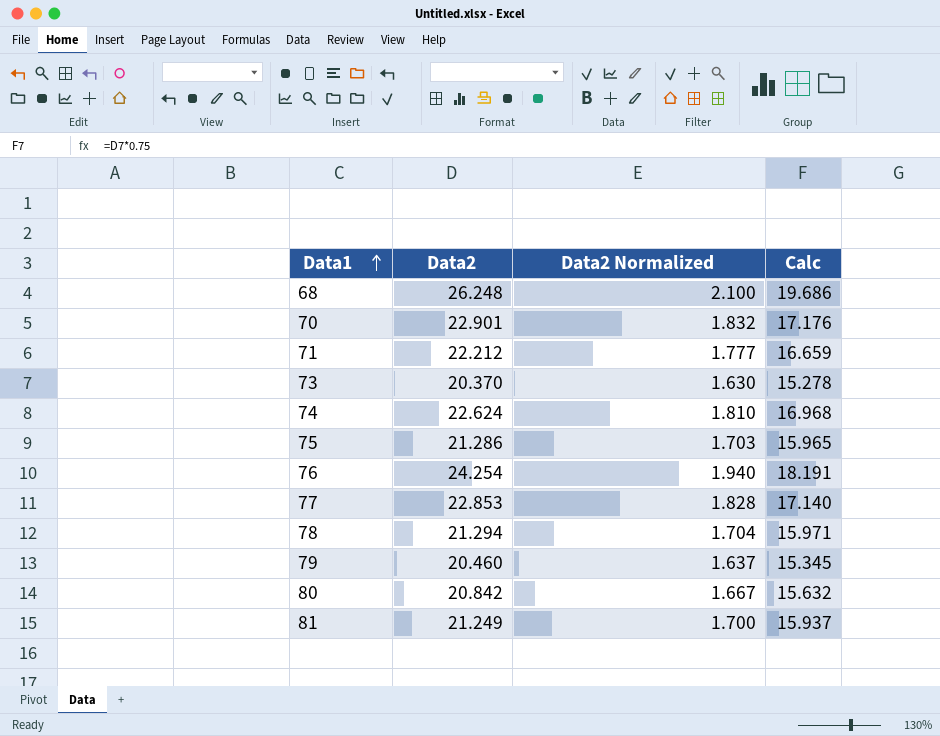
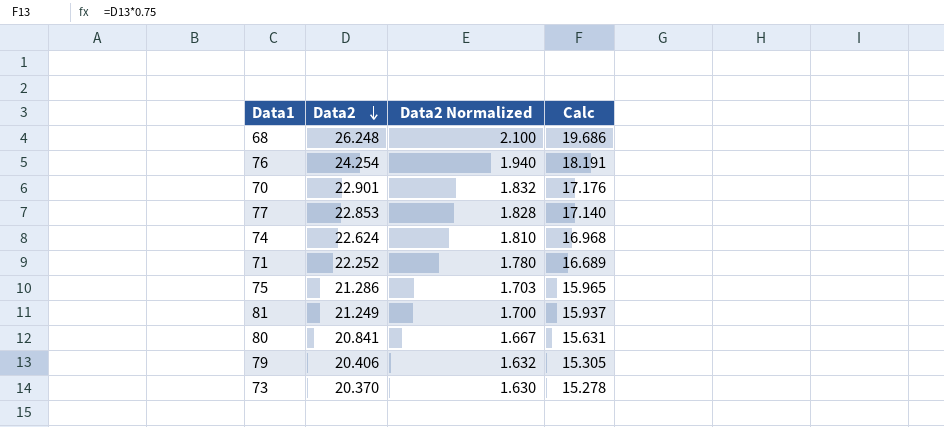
row order: Data1 ascending -> Data2 descending
row 78: 21.294 | 1.704 | 15.971 -> none
71 | Data2: 22.212 -> 22.252
71 | Data2 Normalized: 1.777 -> 1.780
71 | Calc: 16.659 -> 16.689
80 | Data2: 20.842 -> 20.841
80 | Calc: 15.632 -> 15.631
79 | Data2: 20.460 -> 20.406
79 | Data2 Normalized: 1.637 -> 1.632
79 | Calc: 15.345 -> 15.305

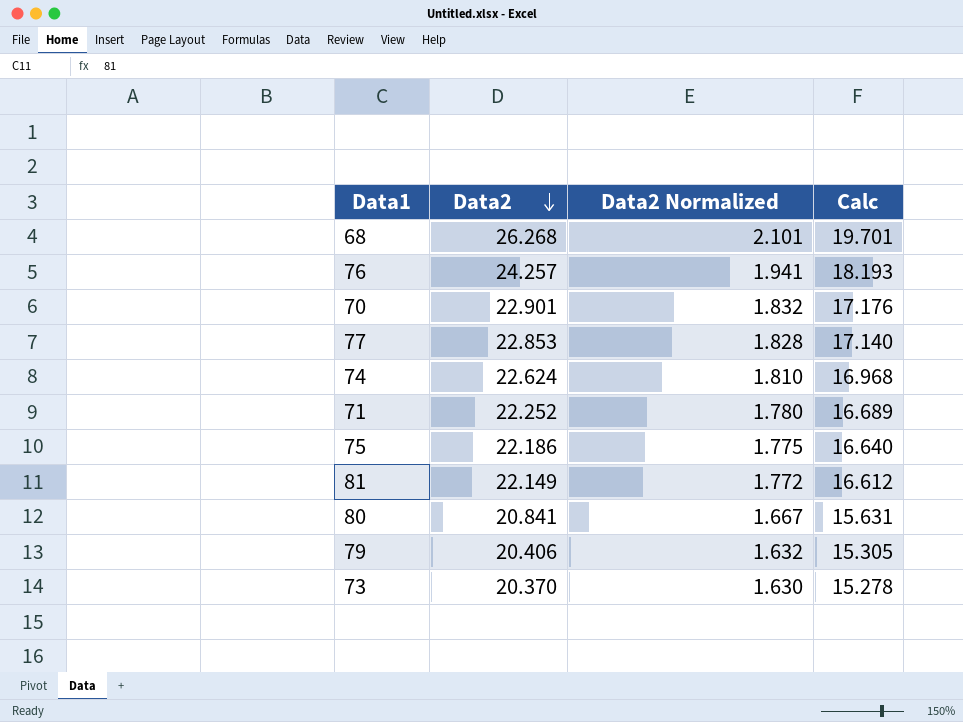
68 | Data2: 26.248 -> 26.268
68 | Data2 Normalized: 2.100 -> 2.101
68 | Calc: 19.686 -> 19.701
76 | Data2: 24.254 -> 24.257
76 | Data2 Normalized: 1.940 -> 1.941
76 | Calc: 18.191 -> 18.193
75 | Data2: 21.286 -> 22.186
75 | Data2 Normalized: 1.703 -> 1.775
75 | Calc: 15.965 -> 16.640
81 | Data2: 21.249 -> 22.149
81 | Data2 Normalized: 1.700 -> 1.772
81 | Calc: 15.937 -> 16.612

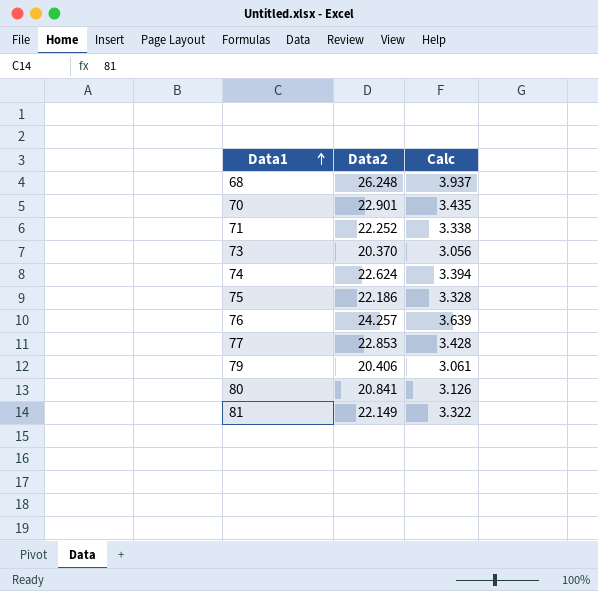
row order: Data2 descending -> Data1 ascending
column Data2 Normalized | formula: [Data2] * 0.08 -> none
column Calc | formula: [Data2] * 0.75 -> [Data2] * 0.15
68 | Data2: 26.268 -> 26.248

